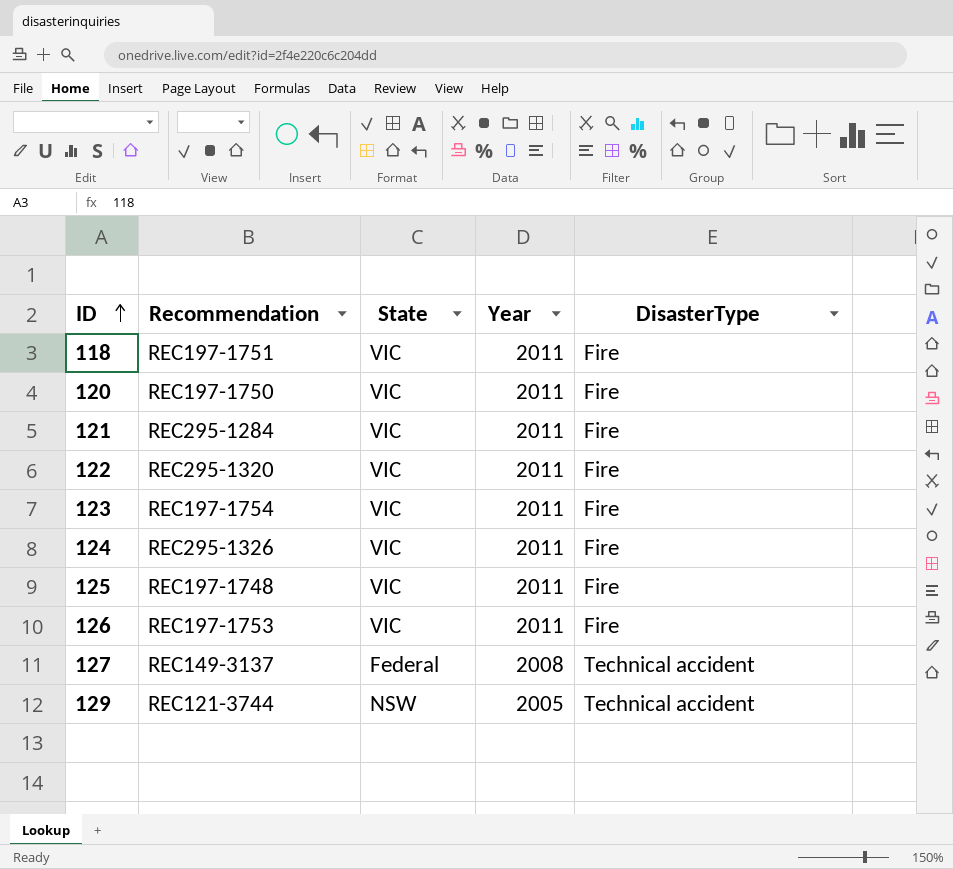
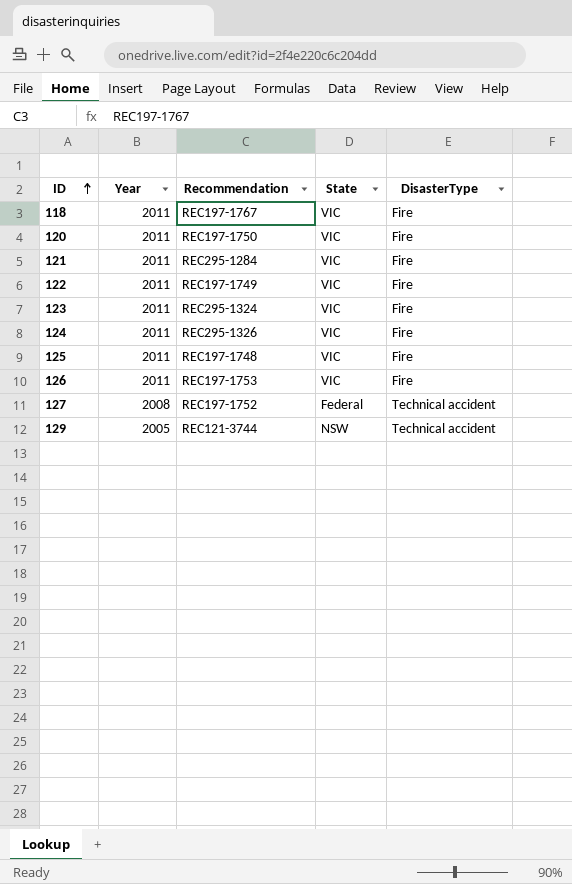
column Year | position: 4 -> 2
118 | Recommendation: REC197-1751 -> REC197-1767
122 | Recommendation: REC295-1320 -> REC197-1749
123 | Recommendation: REC197-1754 -> REC295-1324
127 | Recommendation: REC149-3137 -> REC197-1752

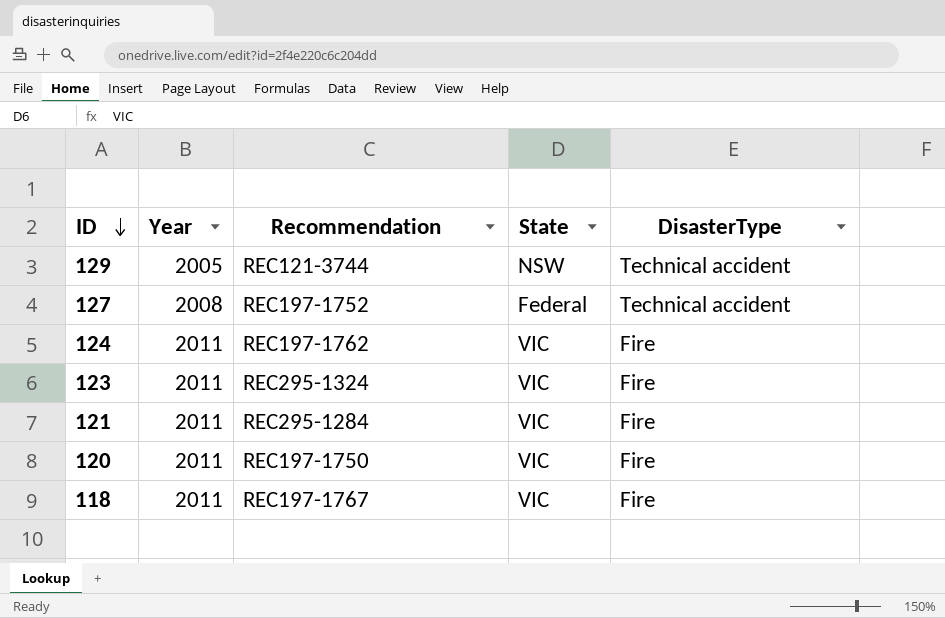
row order: ID ascending -> ID descending
row 122: 2011 | REC197-1749 | VIC | Fire -> none
row 125: 2011 | REC197-1748 | VIC | Fire -> none
row 126: 2011 | REC197-1753 | VIC | Fire -> none
124 | Recommendation: REC295-1326 -> REC197-1762

